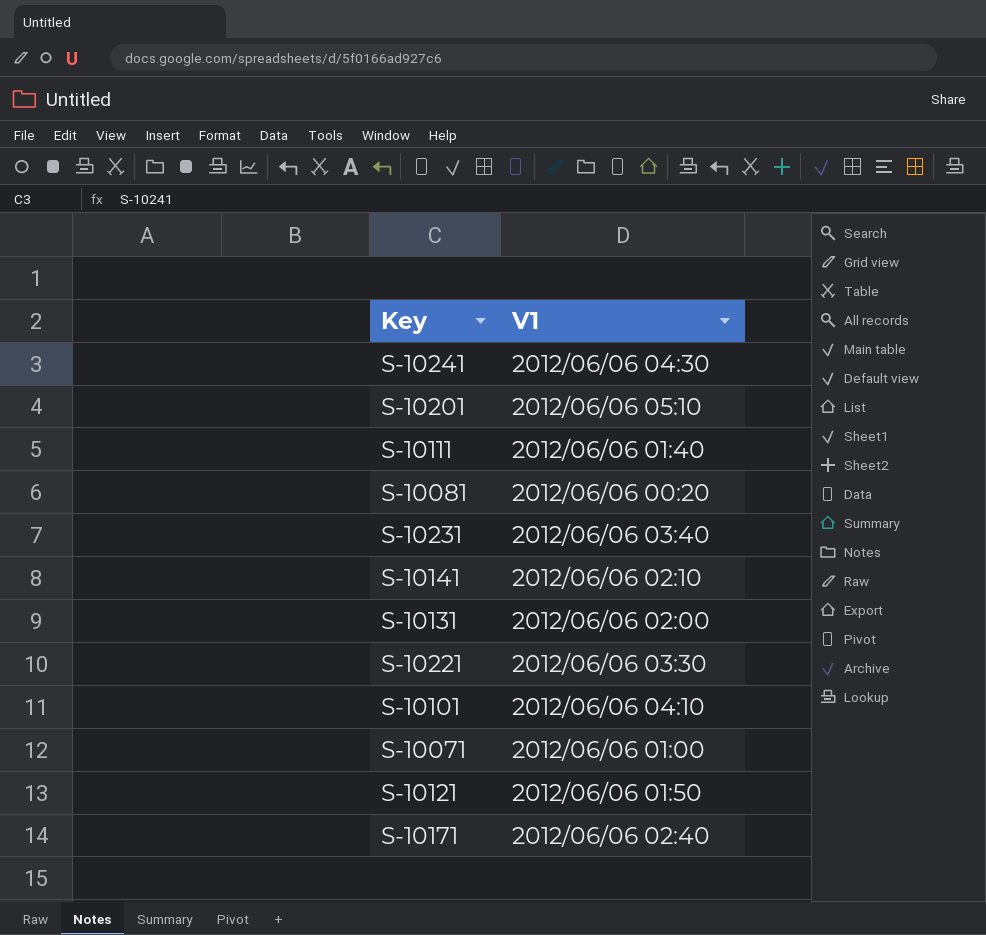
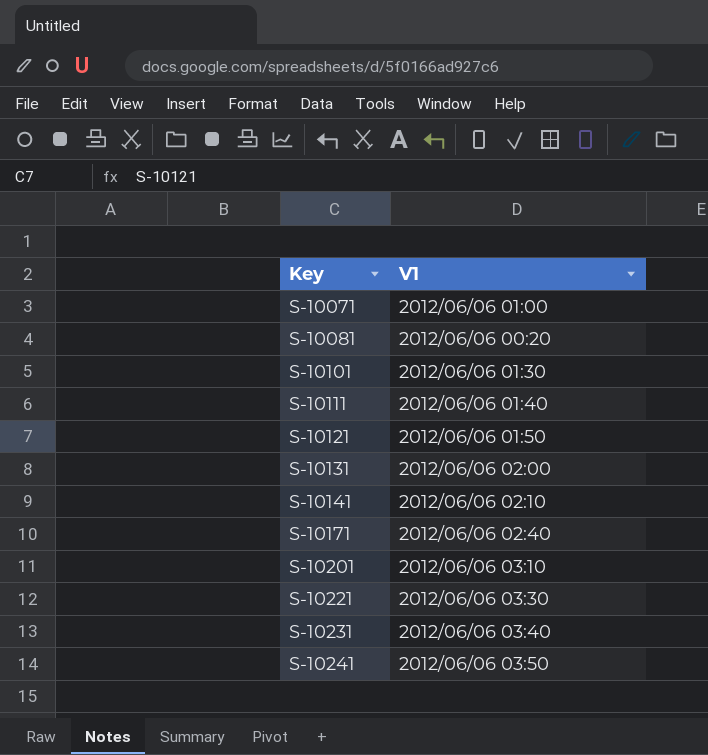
row order: none -> Key ascending
S-10101 | V1: 2012/06/06 04:10 -> 2012/06/06 01:30
S-10201 | V1: 2012/06/06 05:10 -> 2012/06/06 03:10
S-10241 | V1: 2012/06/06 04:30 -> 2012/06/06 03:50

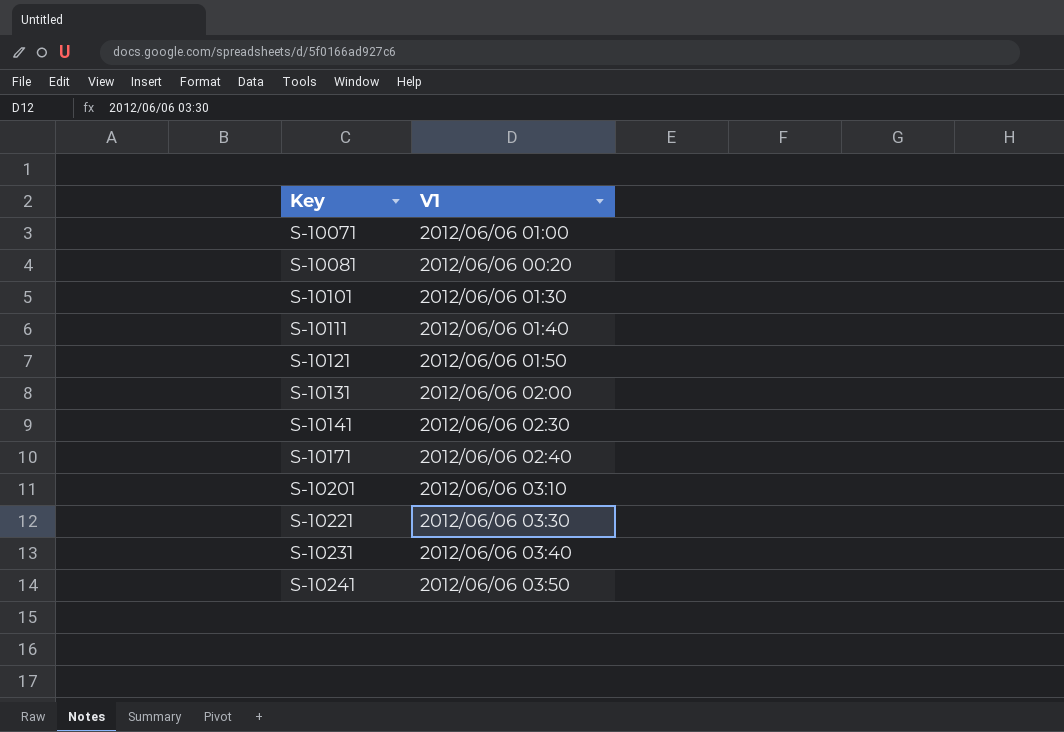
S-10141 | V1: 2012/06/06 02:10 -> 2012/06/06 02:30

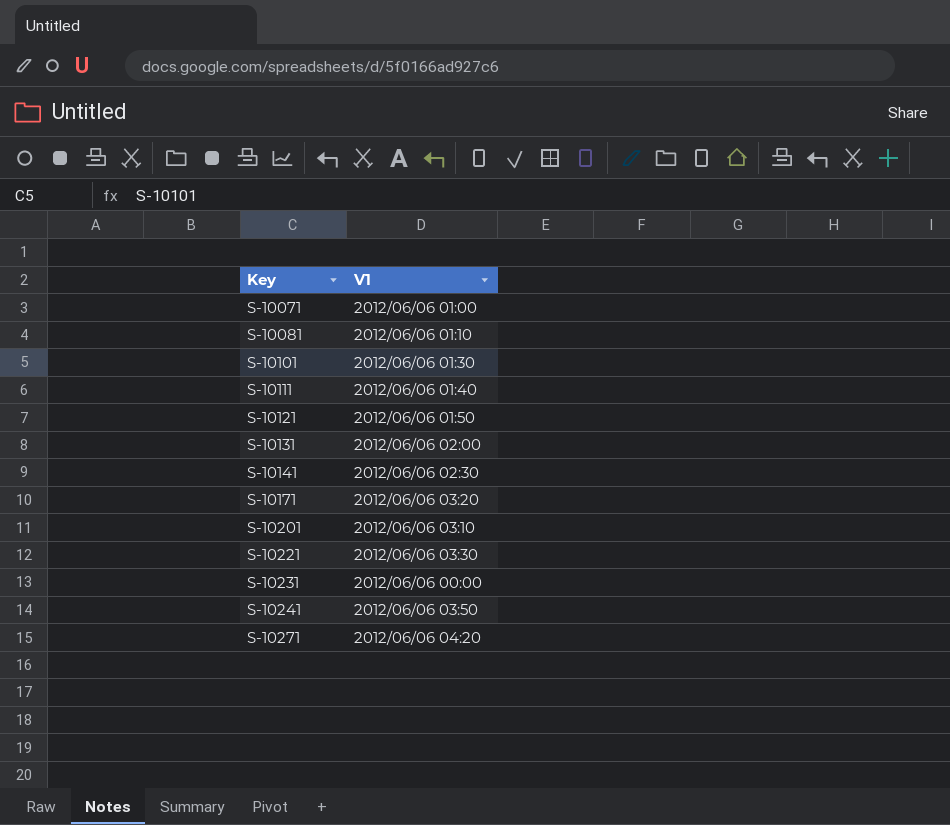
S-10081 | V1: 2012/06/06 00:20 -> 2012/06/06 01:10
S-10171 | V1: 2012/06/06 02:40 -> 2012/06/06 03:20
S-10231 | V1: 2012/06/06 03:40 -> 2012/06/06 00:00
row S-10271: none -> 2012/06/06 04:20

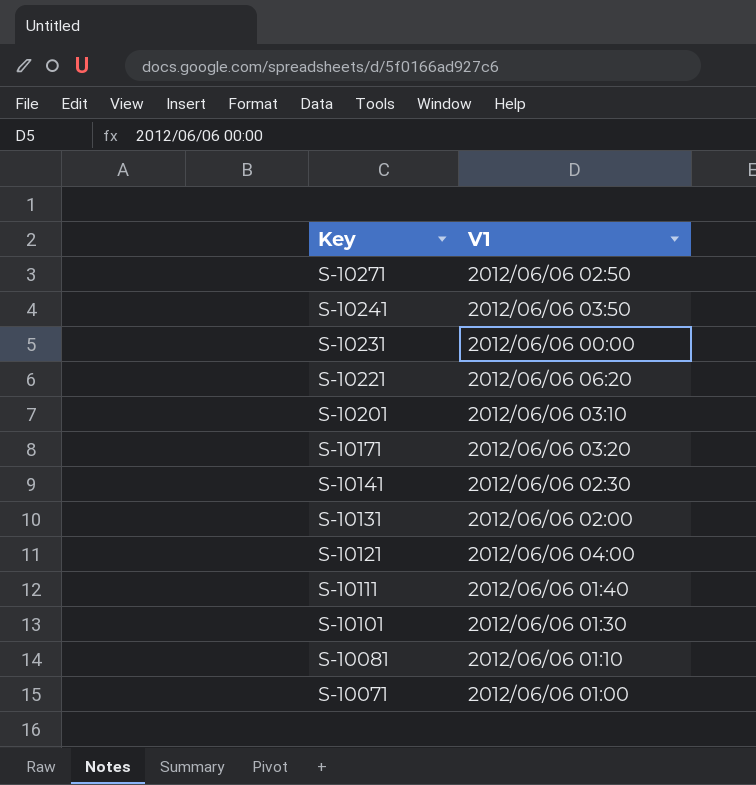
row order: Key ascending -> Key descending
S-10271 | V1: 2012/06/06 04:20 -> 2012/06/06 02:50
S-10221 | V1: 2012/06/06 03:30 -> 2012/06/06 06:20
S-10121 | V1: 2012/06/06 01:50 -> 2012/06/06 04:00

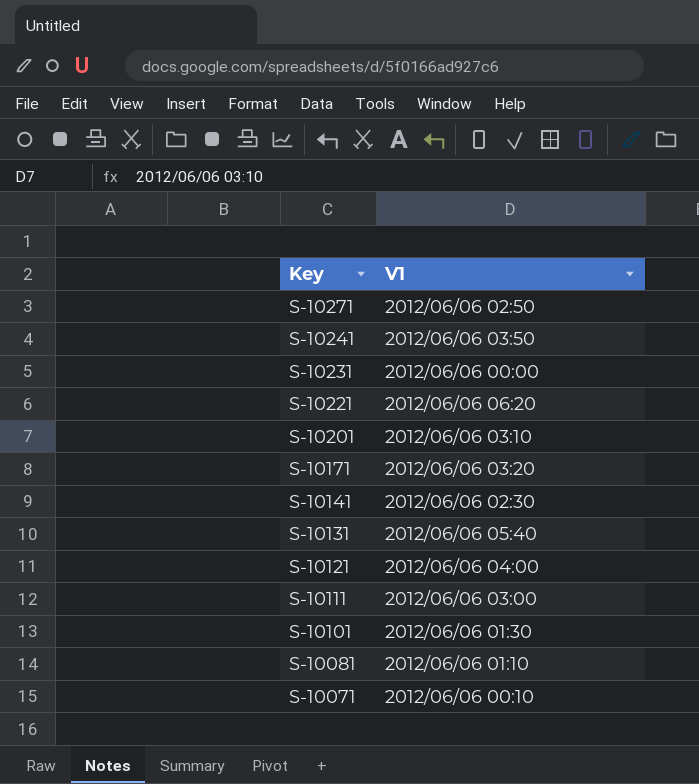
S-10131 | V1: 2012/06/06 02:00 -> 2012/06/06 05:40
S-10111 | V1: 2012/06/06 01:40 -> 2012/06/06 03:00
S-10071 | V1: 2012/06/06 01:00 -> 2012/06/06 00:10

